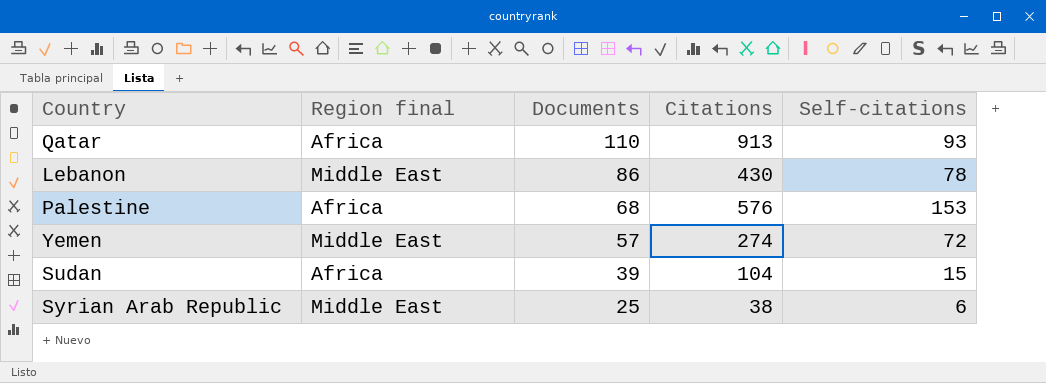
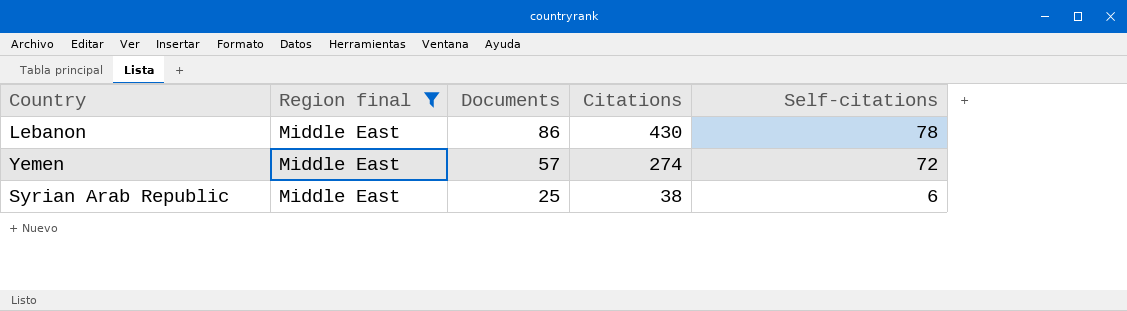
filter: none -> Region final = Middle East

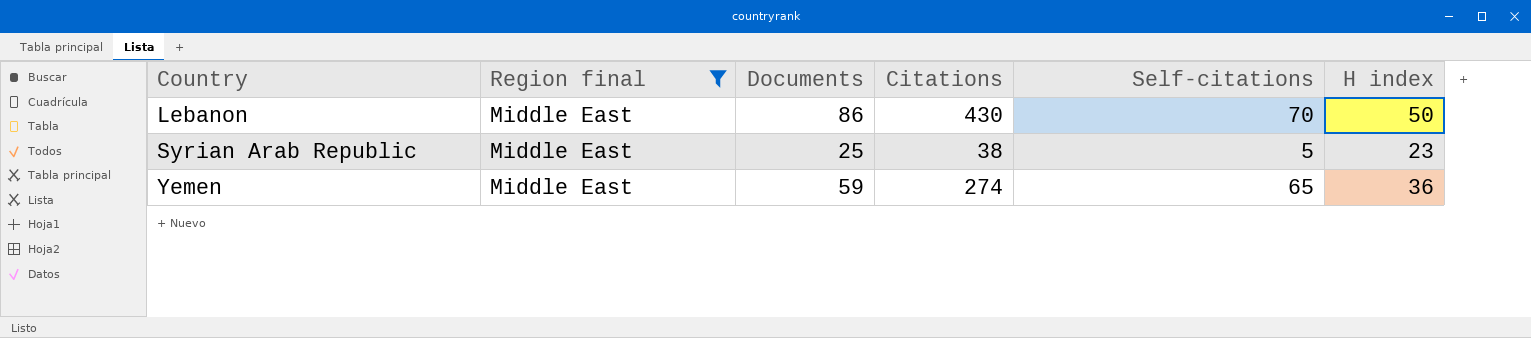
row order: Documents descending -> Country ascending
column H index | position: none -> 6
Lebanon | Self-citations: 78 -> 70
Syrian Arab Republic | Self-citations: 6 -> 5
Yemen | Documents: 57 -> 59
Yemen | Self-citations: 72 -> 65

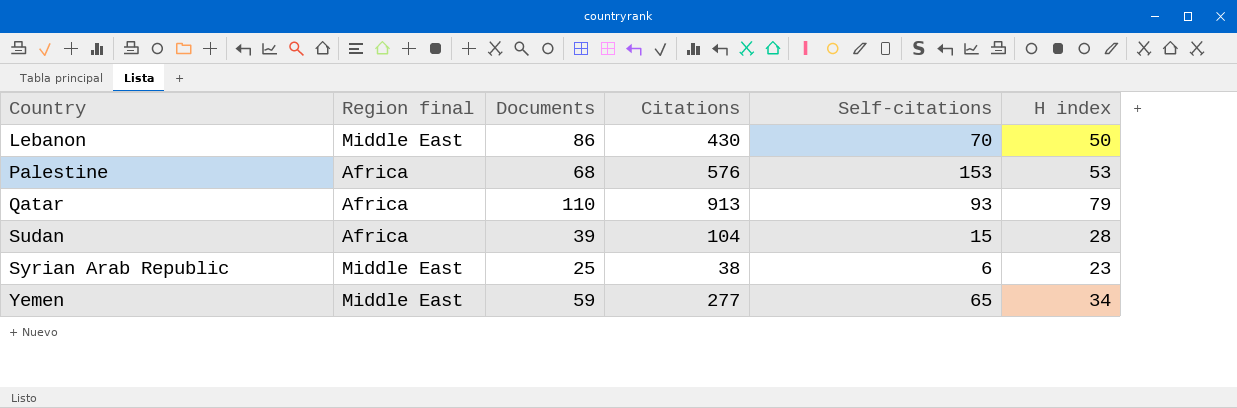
filter: Region final = Middle East -> none
Syrian Arab Republic | Self-citations: 5 -> 6
Yemen | Citations: 274 -> 277
Yemen | H index: 36 -> 34

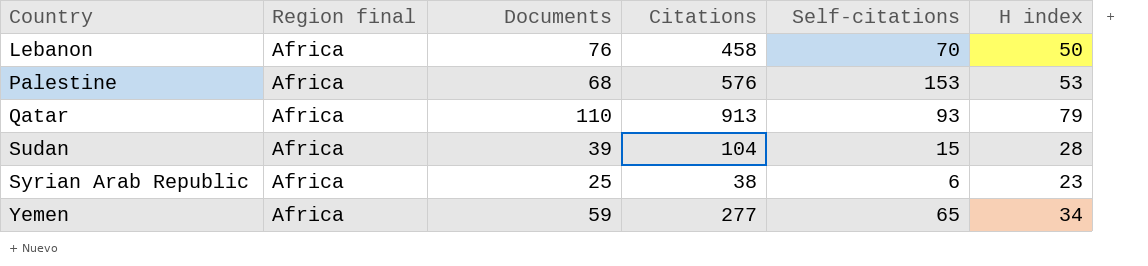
Lebanon | Region final: Middle East -> Africa
Lebanon | Documents: 86 -> 76
Lebanon | Citations: 430 -> 458
Syrian Arab Republic | Region final: Middle East -> Africa
Yemen | Region final: Middle East -> Africa

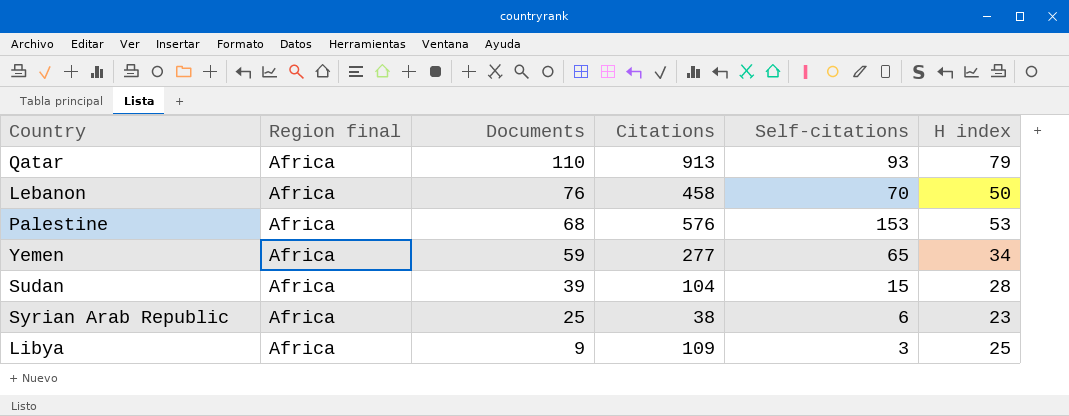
row order: Country ascending -> Documents descending
row Libya: none -> Africa | 9 | 109 | 3 | 25

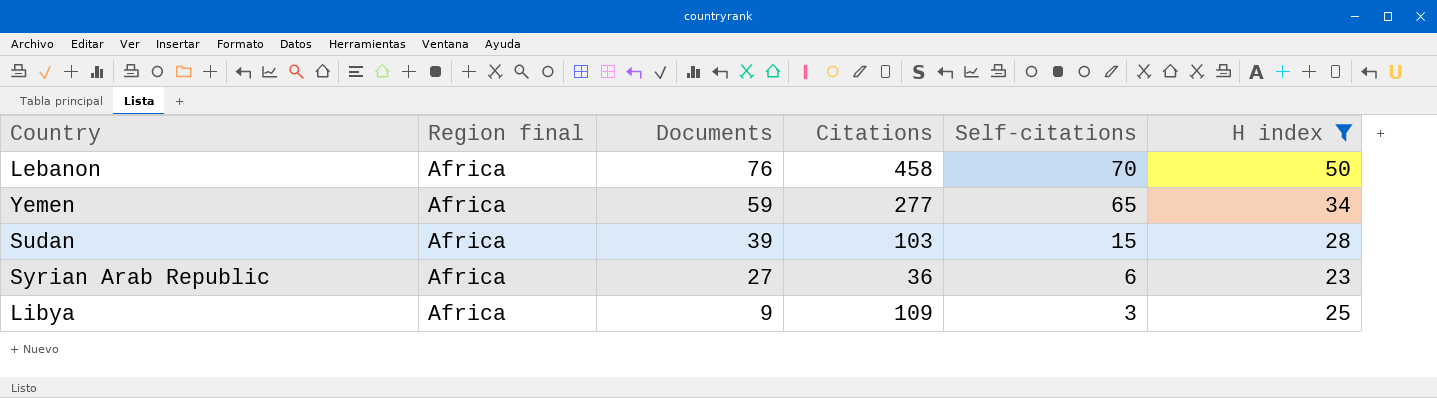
filter: none -> H index <= 50
Sudan | Citations: 104 -> 103
Syrian Arab Republic | Documents: 25 -> 27
Syrian Arab Republic | Citations: 38 -> 36

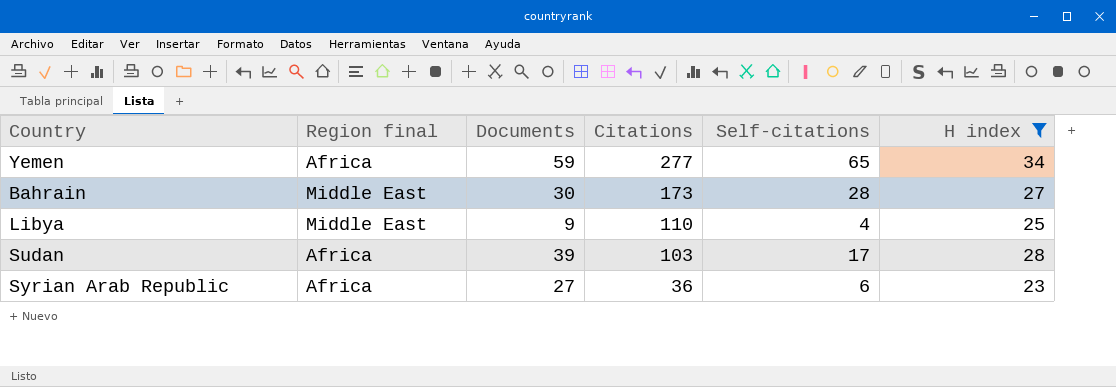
row order: Documents descending -> Citations descending
row Lebanon: Africa | 76 | 458 | 70 | 50 -> none
row Bahrain: none -> Middle East | 30 | 173 | 28 | 27
Libya | Region final: Africa -> Middle East
Libya | Citations: 109 -> 110
Libya | Self-citations: 3 -> 4
Sudan | Self-citations: 15 -> 17

